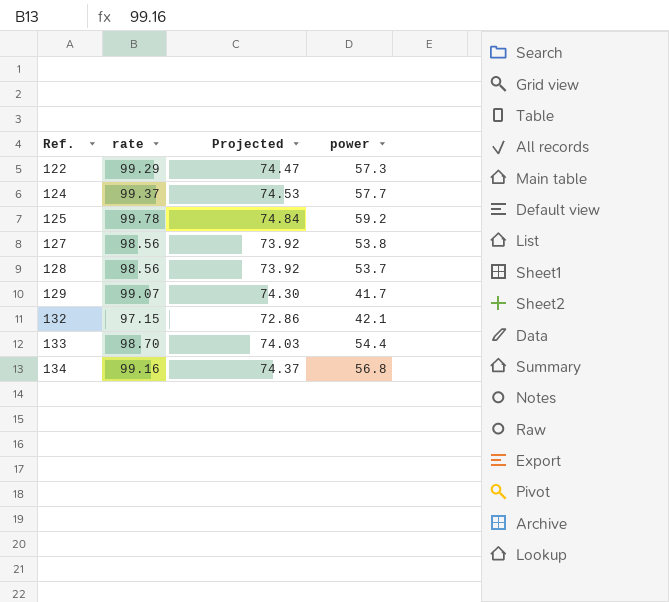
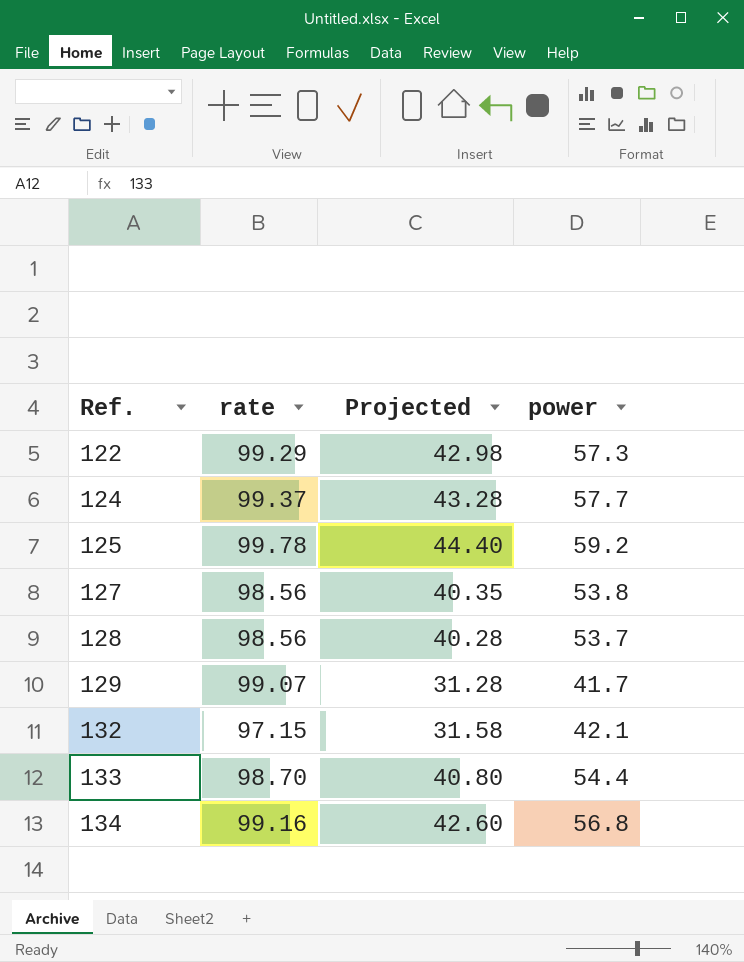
column Projected | formula: [rate] * 0.75 -> [power] * 0.75

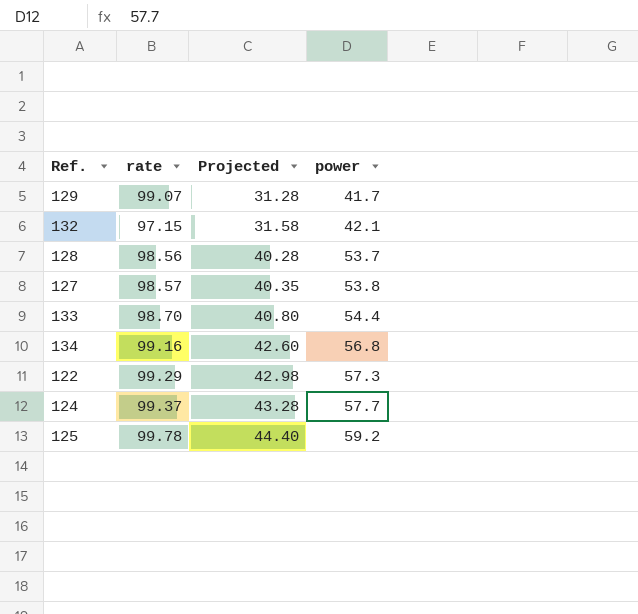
row order: Ref. ascending -> Projected ascending
127 | rate: 98.56 -> 98.57

